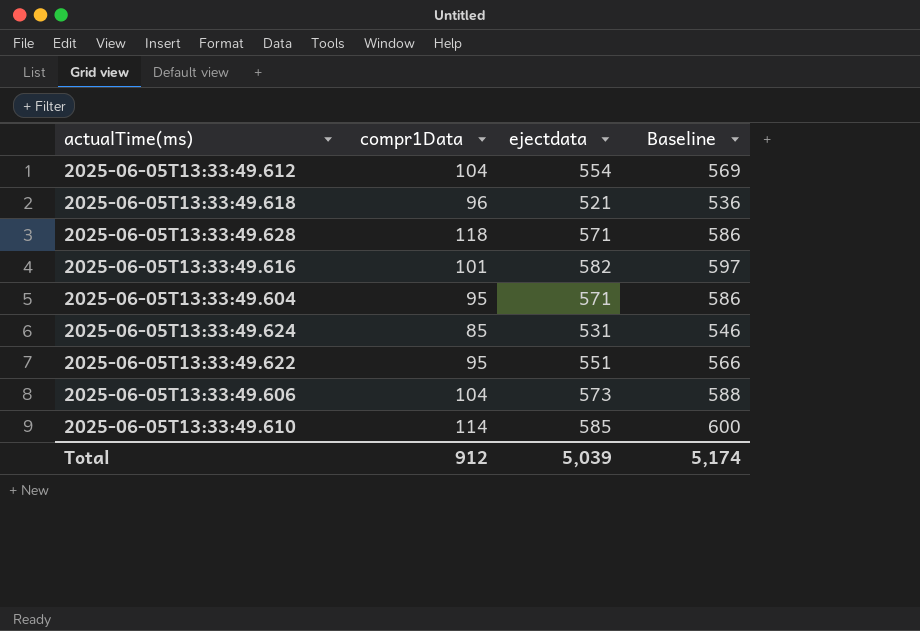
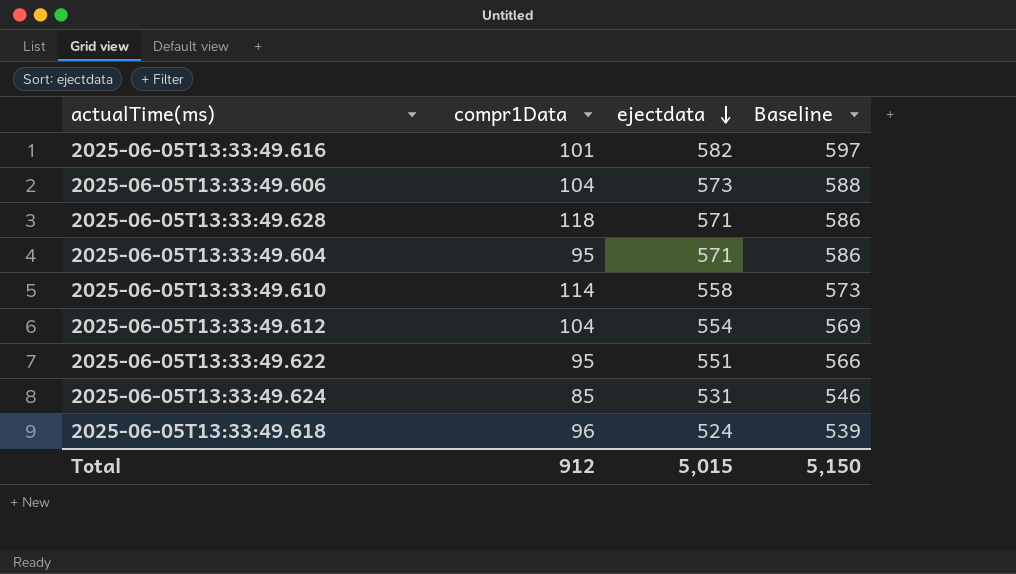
row order: none -> ejectdata descending
2025-06-05T13:33:49.610 | ejectdata: 585 -> 558
2025-06-05T13:33:49.610 | Baseline: 600 -> 573
2025-06-05T13:33:49.618 | ejectdata: 521 -> 524
2025-06-05T13:33:49.618 | Baseline: 536 -> 539
Total | ejectdata: 5,039 -> 5,015
Total | Baseline: 5,174 -> 5,150

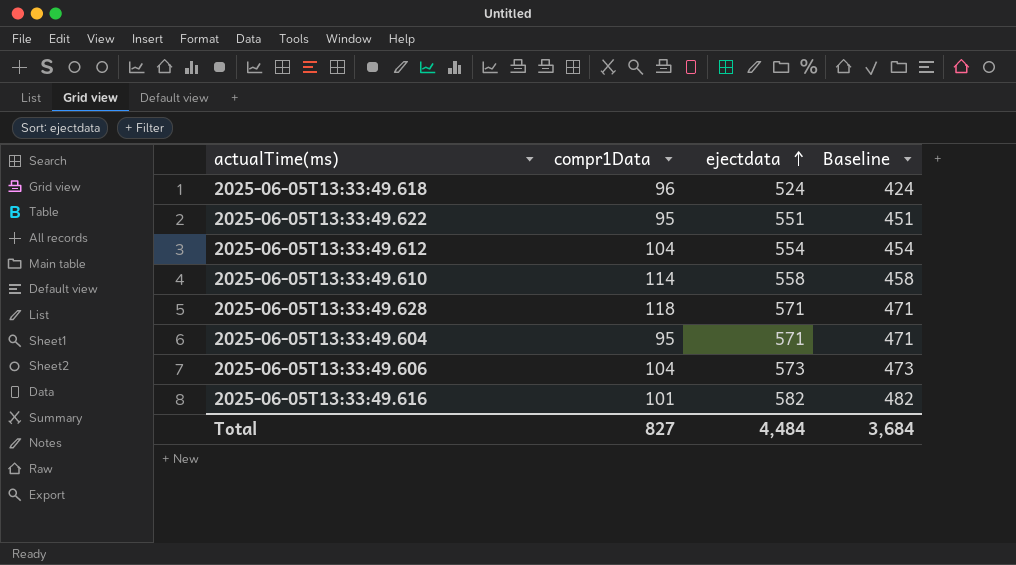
row order: ejectdata descending -> ejectdata ascending
column Baseline | formula: [ejectdata] + 15 -> [ejectdata] - 100
row 2025-06-05T13:33:49.624: 85 | 531 | 546 -> none
Total | compr1Data: 912 -> 827
Total | ejectdata: 5,015 -> 4,484
Total | Baseline: 5,150 -> 3,684

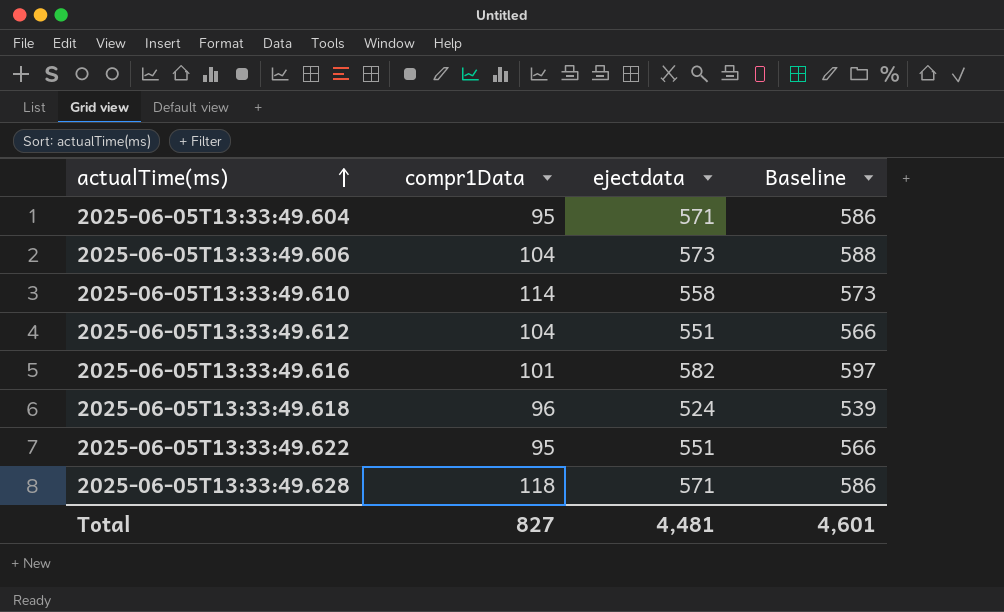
row order: ejectdata ascending -> actualTime(ms) ascending
column Baseline | formula: [ejectdata] - 100 -> [ejectdata] + 15
2025-06-05T13:33:49.612 | ejectdata: 554 -> 551
Total | ejectdata: 4,484 -> 4,481
Total | Baseline: 3,684 -> 4,601

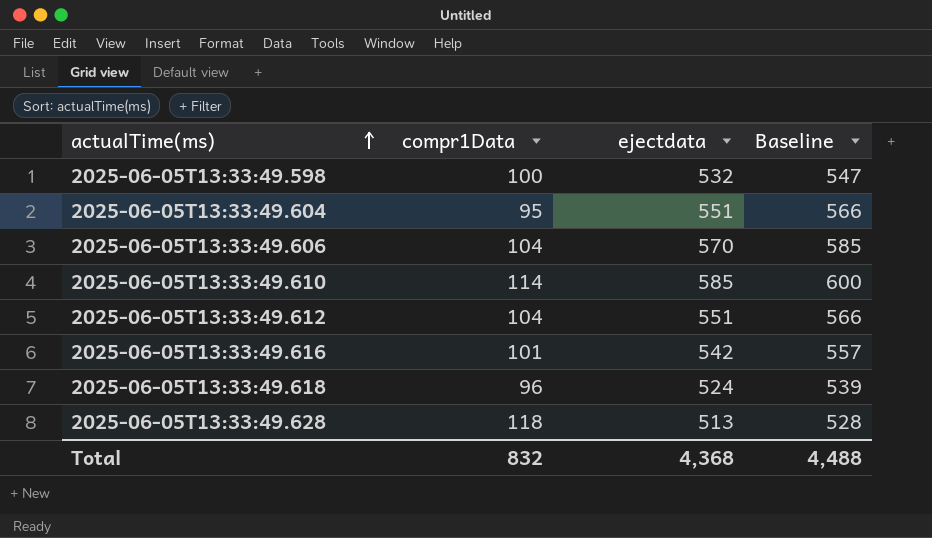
row 2025-06-05T13:33:49.622: 95 | 551 | 566 -> none
row 2025-06-05T13:33:49.598: none -> 100 | 532 | 547
2025-06-05T13:33:49.604 | ejectdata: 571 -> 551
2025-06-05T13:33:49.604 | Baseline: 586 -> 566
2025-06-05T13:33:49.606 | ejectdata: 573 -> 570
2025-06-05T13:33:49.606 | Baseline: 588 -> 585
2025-06-05T13:33:49.610 | ejectdata: 558 -> 585
2025-06-05T13:33:49.610 | Baseline: 573 -> 600
2025-06-05T13:33:49.616 | ejectdata: 582 -> 542
2025-06-05T13:33:49.616 | Baseline: 597 -> 557
2025-06-05T13:33:49.628 | ejectdata: 571 -> 513
2025-06-05T13:33:49.628 | Baseline: 586 -> 528
Total | compr1Data: 827 -> 832
Total | ejectdata: 4,481 -> 4,368
Total | Baseline: 4,601 -> 4,488

